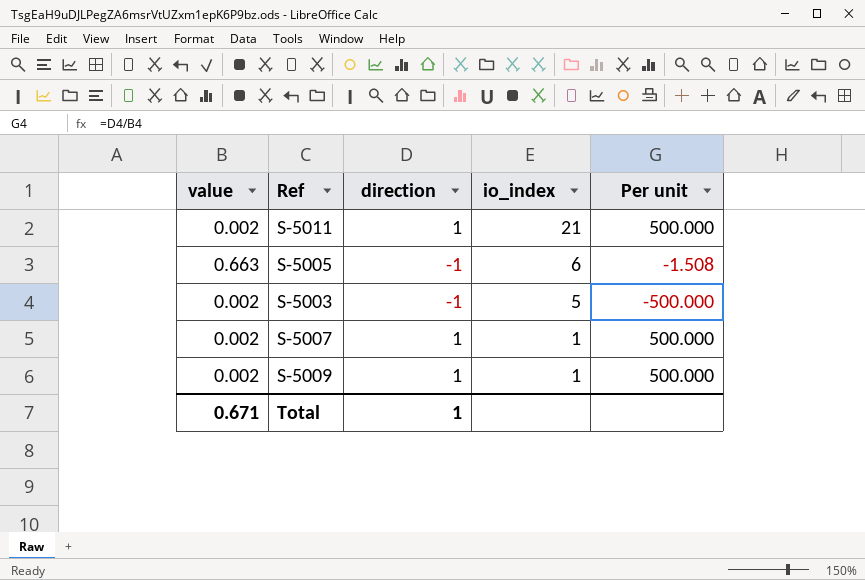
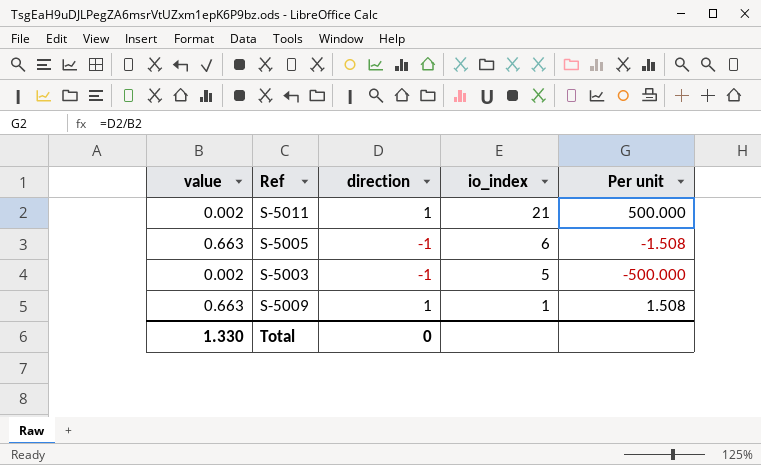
row S-5007: 0.002 | 1 | 1 | 500.000 -> none
S-5009 | value: 0.002 -> 0.663
S-5009 | Per unit: 500.000 -> 1.508
Total | value: 0.671 -> 1.330
Total | direction: 1 -> 0

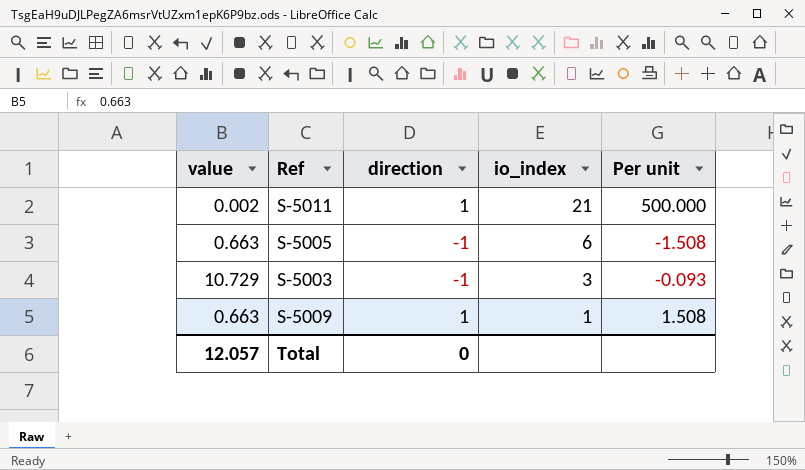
S-5003 | value: 0.002 -> 10.729
S-5003 | io_index: 5 -> 3
S-5003 | Per unit: -500.000 -> -0.093
Total | value: 1.330 -> 12.057

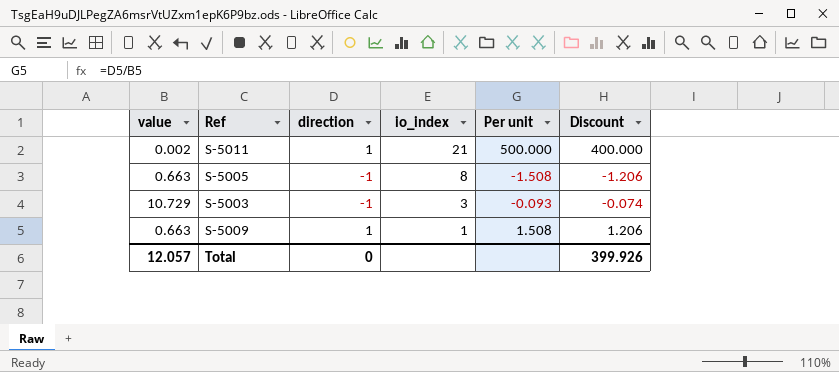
column Discount | formula: none -> [Per unit] * 0.8
S-5005 | io_index: 6 -> 8

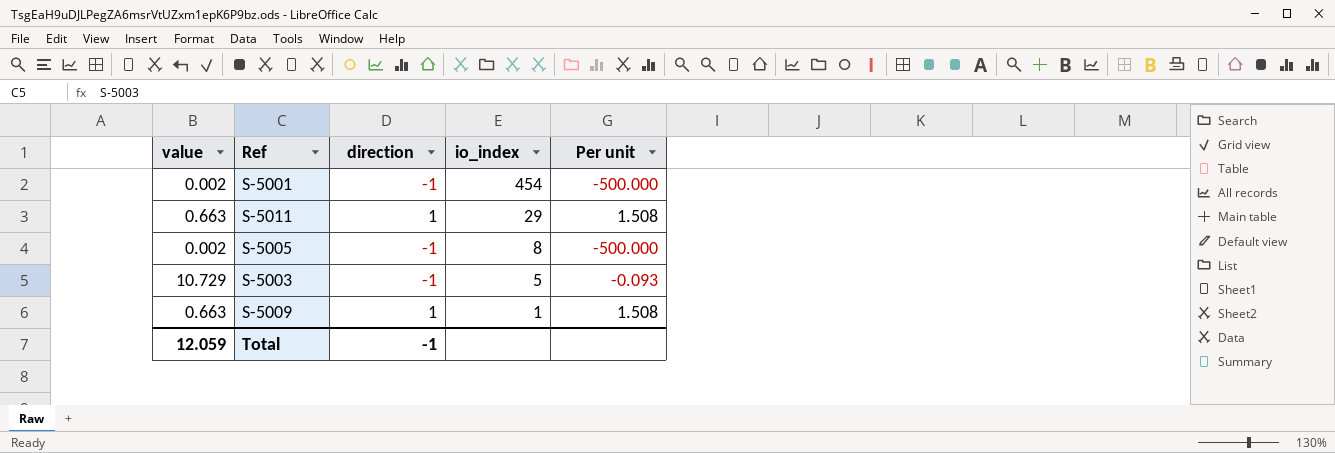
column Discount | formula: [Per unit] * 0.8 -> none
row S-5001: none -> 0.002 | -1 | 454 | -500.000
S-5011 | value: 0.002 -> 0.663
S-5011 | io_index: 21 -> 29
S-5011 | Per unit: 500.000 -> 1.508
S-5005 | value: 0.663 -> 0.002
S-5005 | Per unit: -1.508 -> -500.000
S-5003 | io_index: 3 -> 5
Total | value: 12.057 -> 12.059
Total | direction: 0 -> -1

